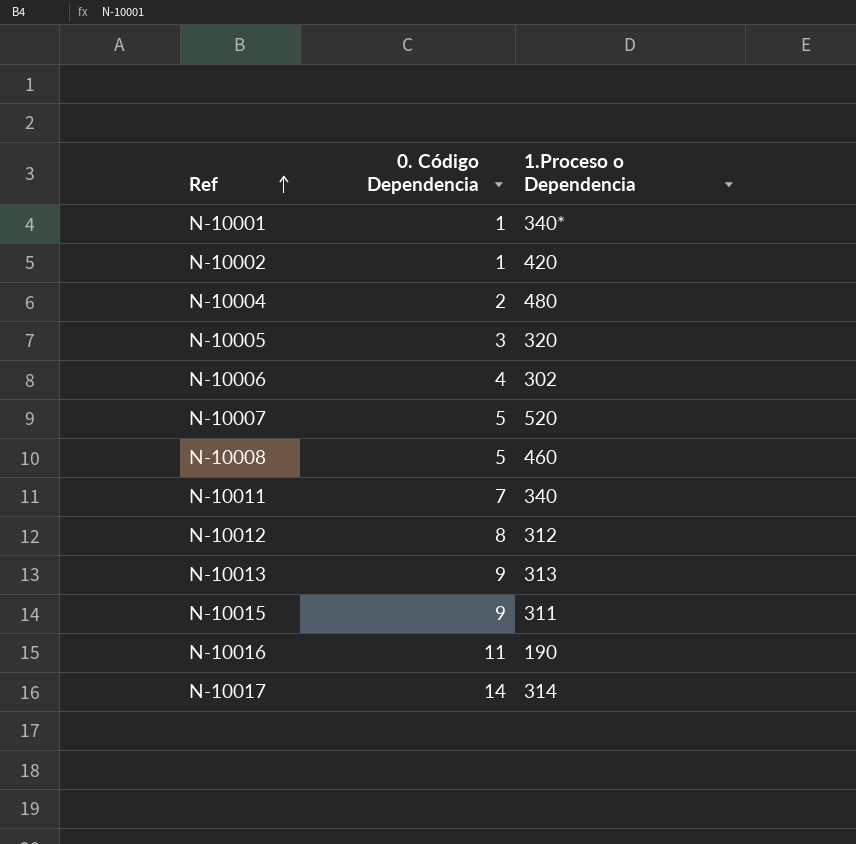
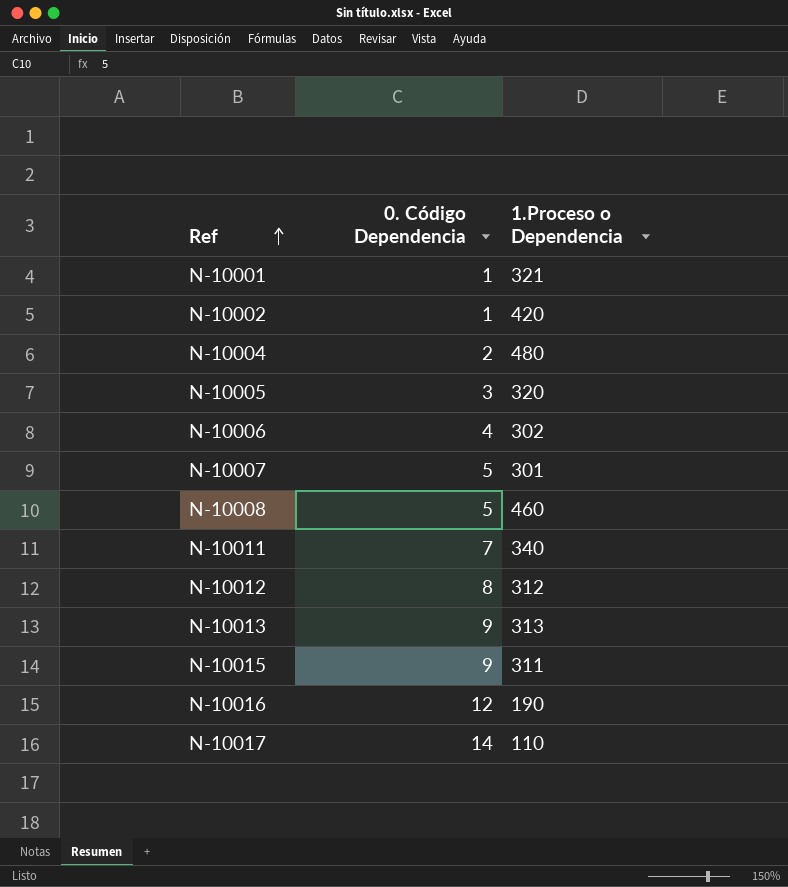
N-10001 | 1.Proceso o Dependencia: 340* -> 321
N-10007 | 1.Proceso o Dependencia: 520 -> 301
N-10016 | 0. Código Dependencia: 11 -> 12
N-10017 | 1.Proceso o Dependencia: 314 -> 110

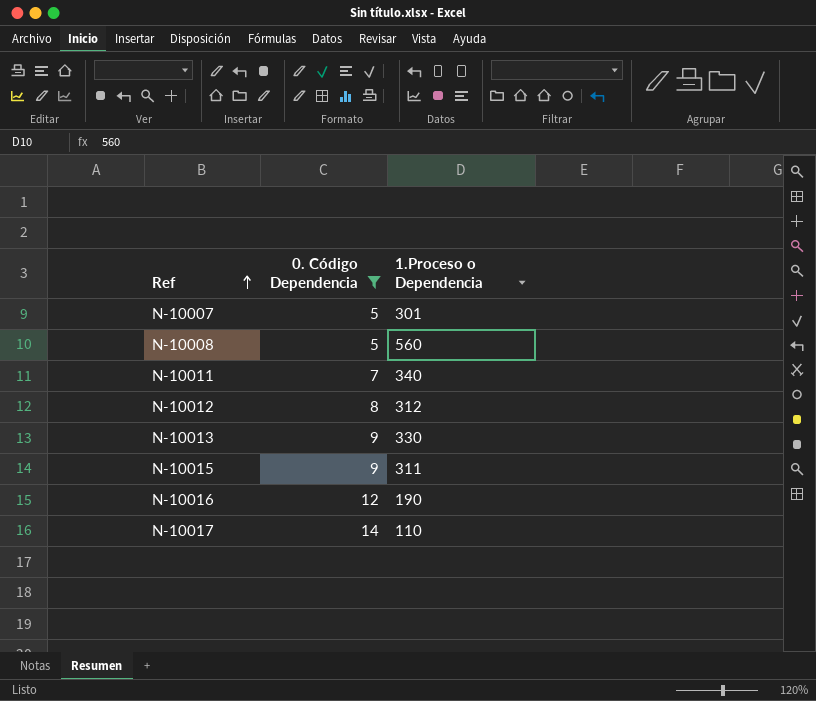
filter: none -> 0. Código Dependencia >= 5
N-10008 | 1.Proceso o Dependencia: 460 -> 560
N-10013 | 1.Proceso o Dependencia: 313 -> 330

